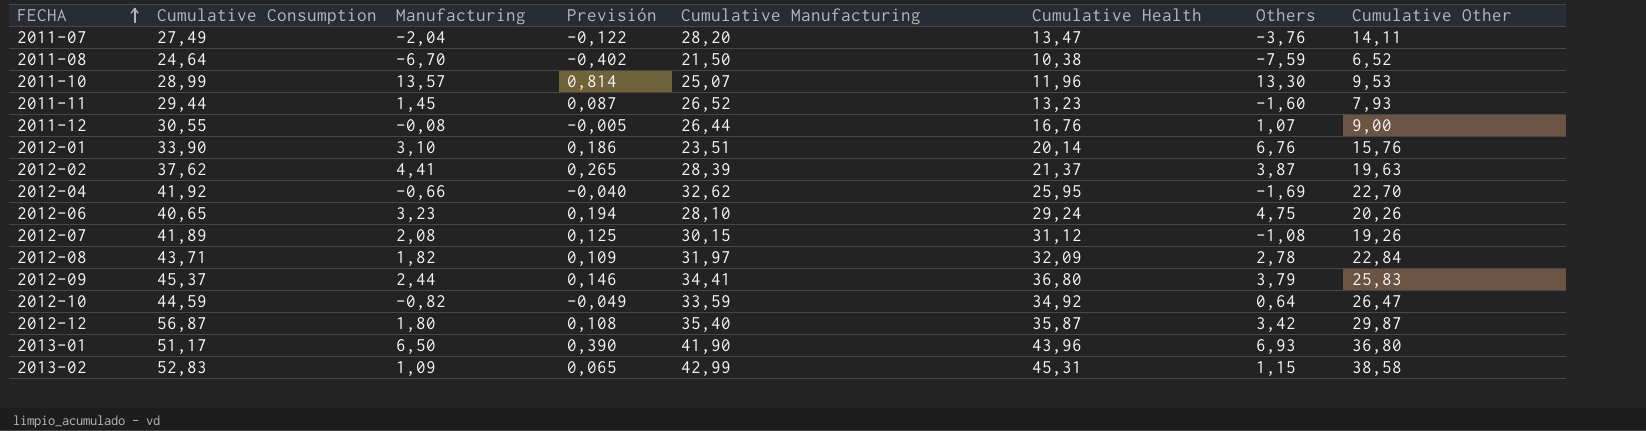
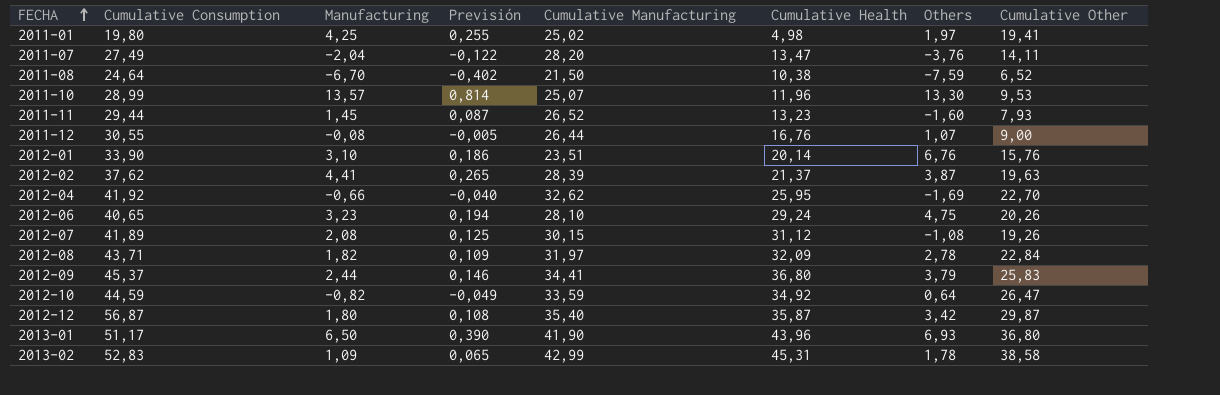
row 2011-01: none -> 19,80 | 4,25 | 0,255 | 25,02 | 4,98 | 1,97 | 19,41
2013-02 | Others: 1,15 -> 1,78

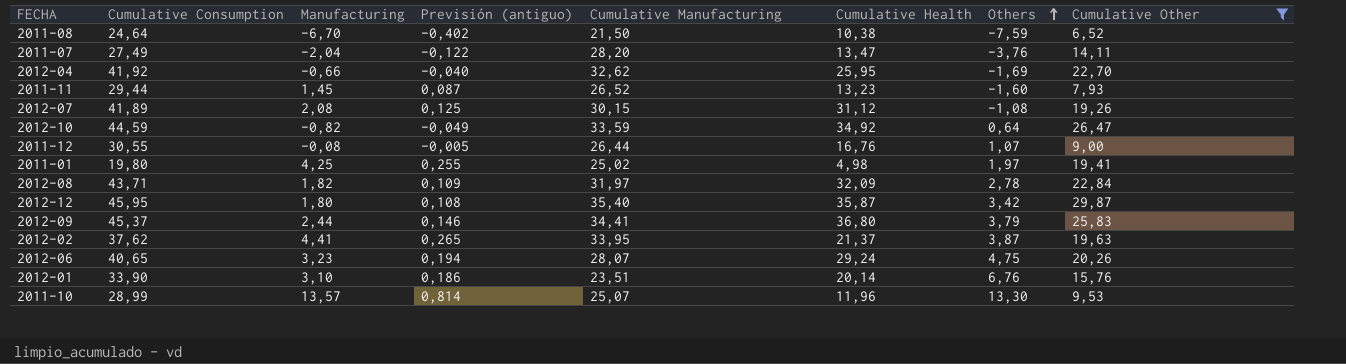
filter: none -> Cumulative Other <= 29,87
row order: FECHA ascending -> Others ascending
column name: Previsión -> Previsión (antiguo)
2012-12 | Cumulative Consumption: 56,87 -> 45,95
2012-02 | Cumulative Manufacturing: 28,39 -> 33,95
2012-06 | Cumulative Manufacturing: 28,10 -> 28,07

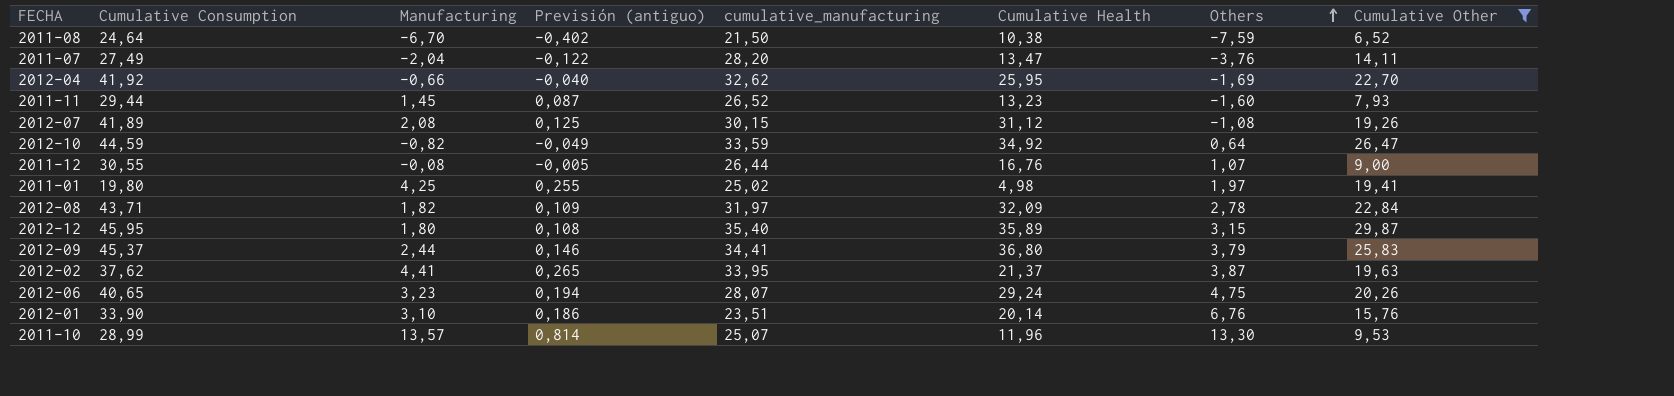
column name: Cumulative Manufacturing -> cumulative_manufacturing
2012-12 | Cumulative Health: 35,87 -> 35,89
2012-12 | Others: 3,42 -> 3,15

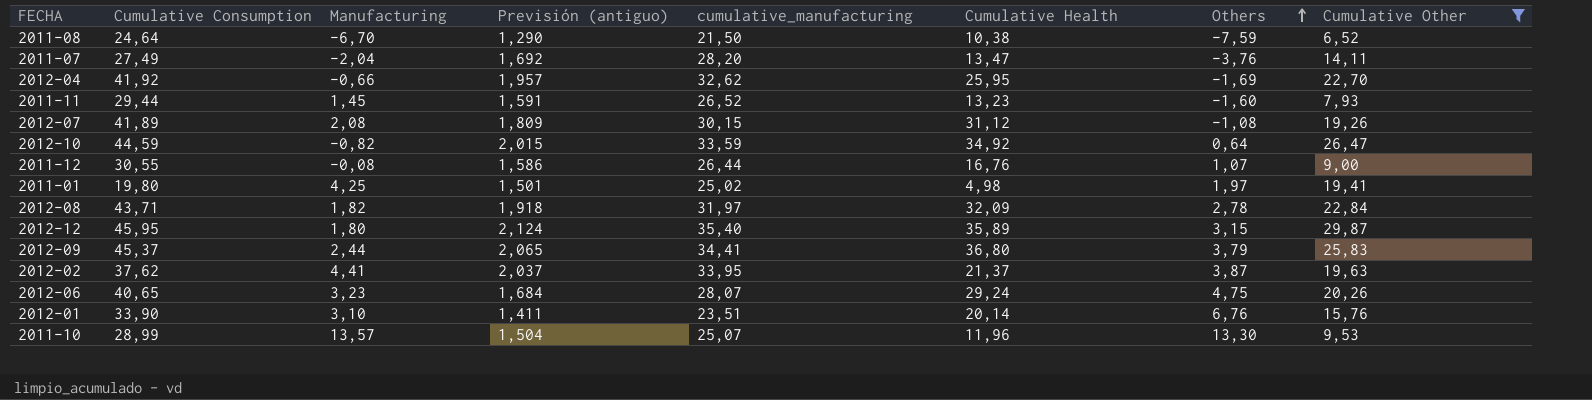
column Previsión (antiguo) | formula: [Manufacturing] * 0,06 -> [cumulative_manufacturing] * 0,06

